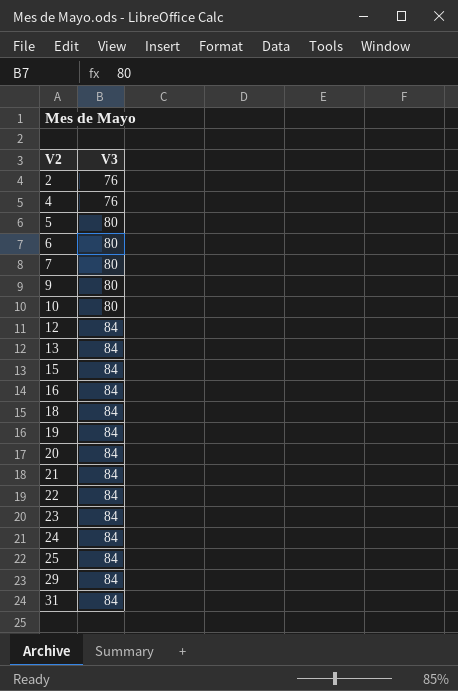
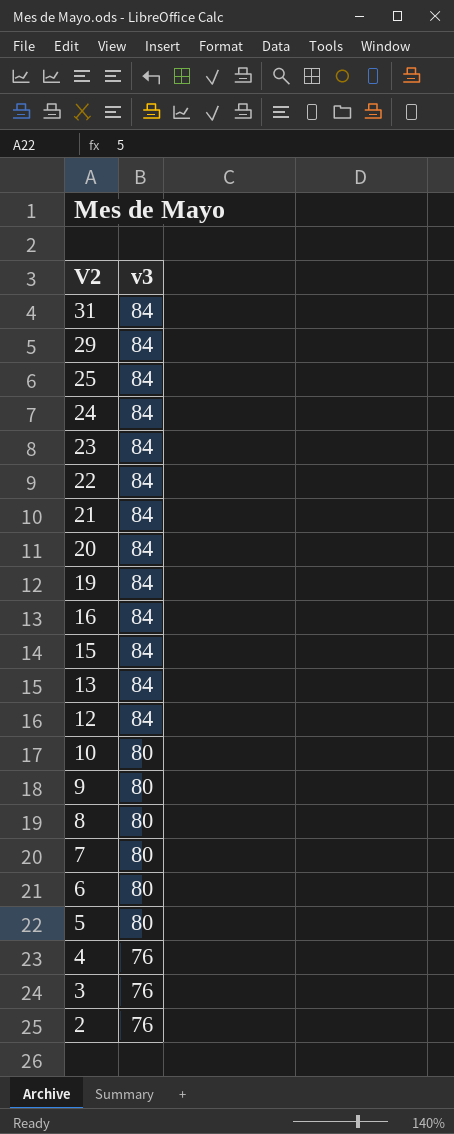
row order: V2 ascending -> V2 descending
column name: V3 -> v3
row 18: 84 -> none
row 8: none -> 80
row 3: none -> 76

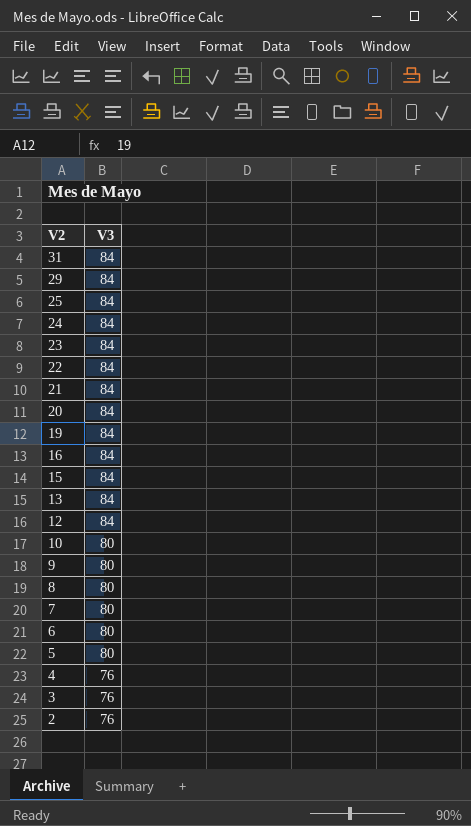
column name: v3 -> V3

